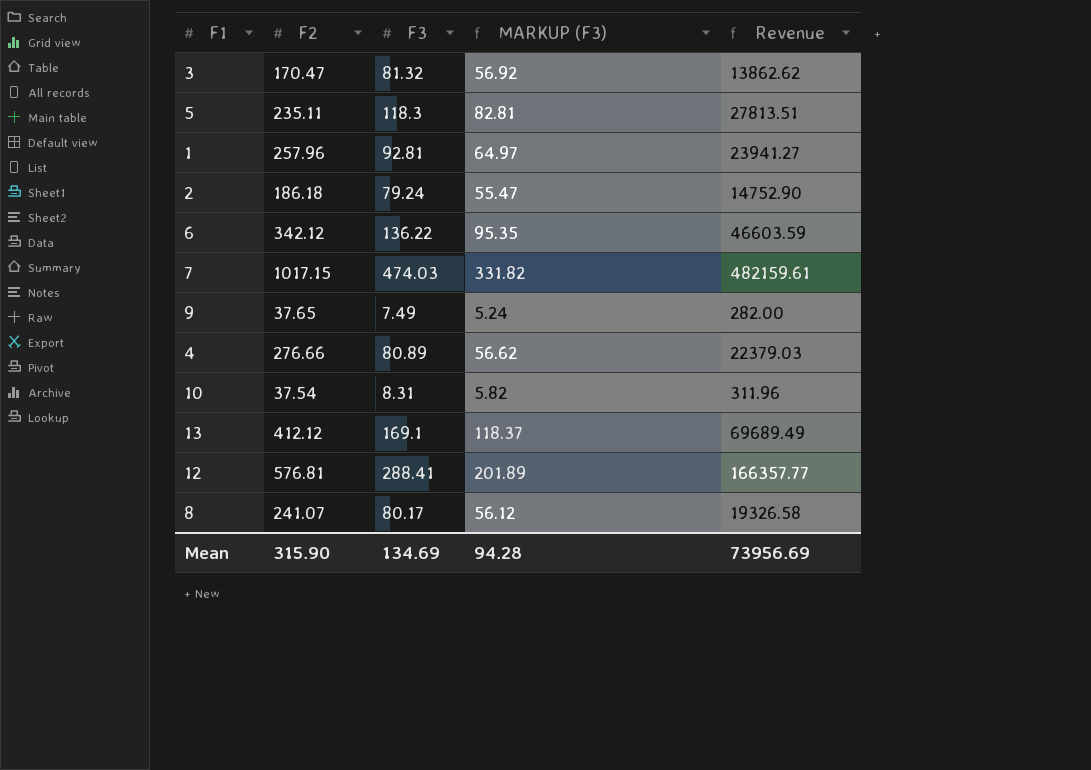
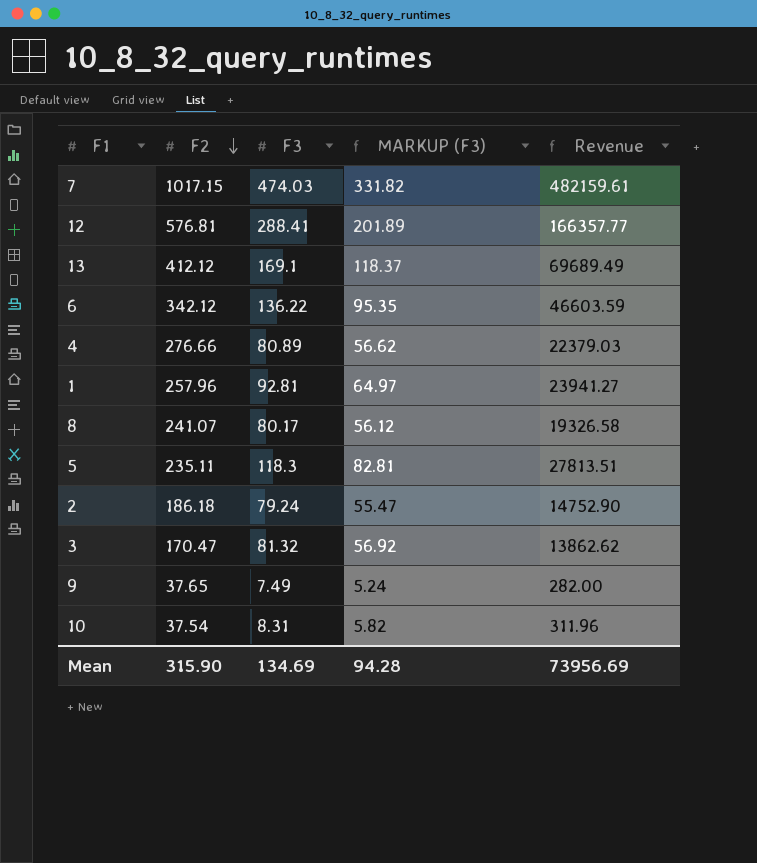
row order: none -> F2 descending

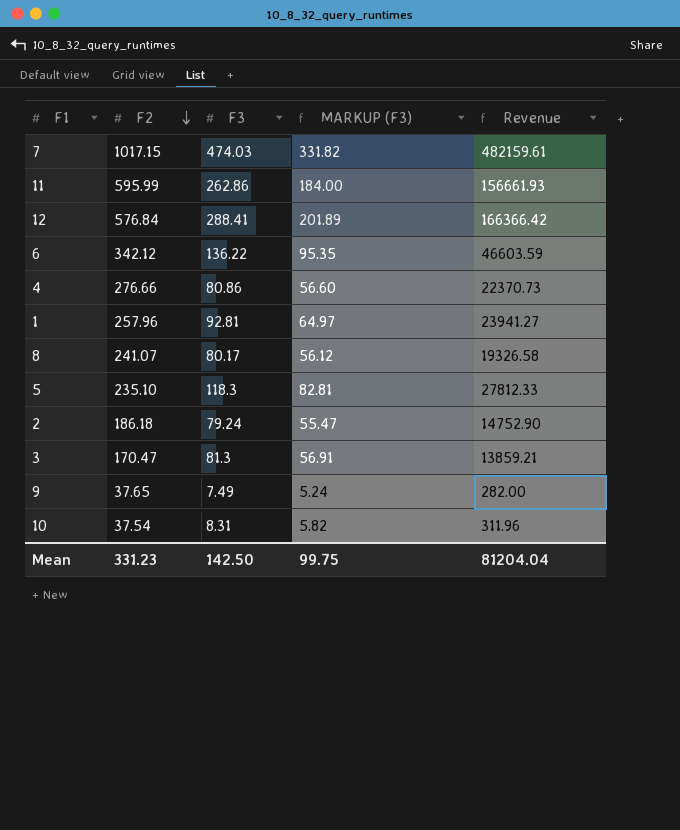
row 13: 412.12 | 169.1 | 118.37 | 69689.49 -> none
row 11: none -> 595.99 | 262.86 | 184.00 | 156661.93
12 | F2: 576.81 -> 576.84
12 | Revenue: 166357.77 -> 166366.42
4 | F3: 80.89 -> 80.86
4 | MARKUP (F3): 56.62 -> 56.60
4 | Revenue: 22379.03 -> 22370.73
5 | F2: 235.11 -> 235.10
5 | Revenue: 27813.51 -> 27812.33
3 | F3: 81.32 -> 81.3
3 | MARKUP (F3): 56.92 -> 56.91
3 | Revenue: 13862.62 -> 13859.21
Mean | F2: 315.90 -> 331.23
Mean | F3: 134.69 -> 142.50
Mean | MARKUP (F3): 94.28 -> 99.75
Mean | Revenue: 73956.69 -> 81204.04

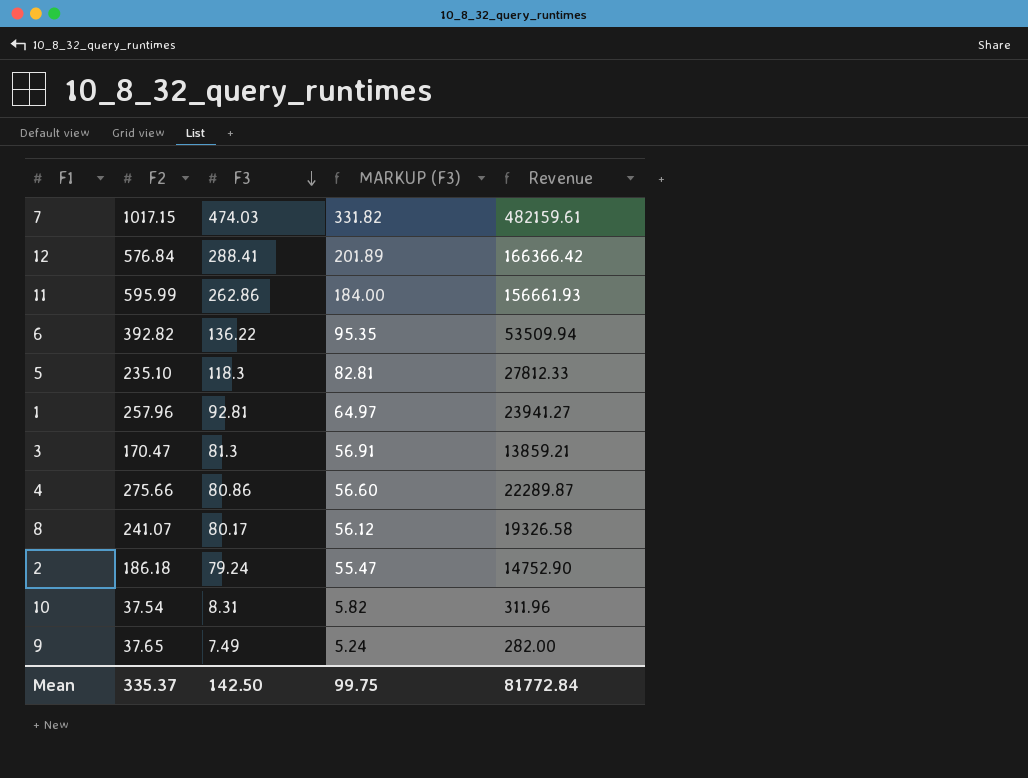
row order: F2 descending -> F3 descending
6 | F2: 342.12 -> 392.82
6 | Revenue: 46603.59 -> 53509.94
4 | F2: 276.66 -> 275.66
4 | Revenue: 22370.73 -> 22289.87
Mean | F2: 331.23 -> 335.37
Mean | Revenue: 81204.04 -> 81772.84

